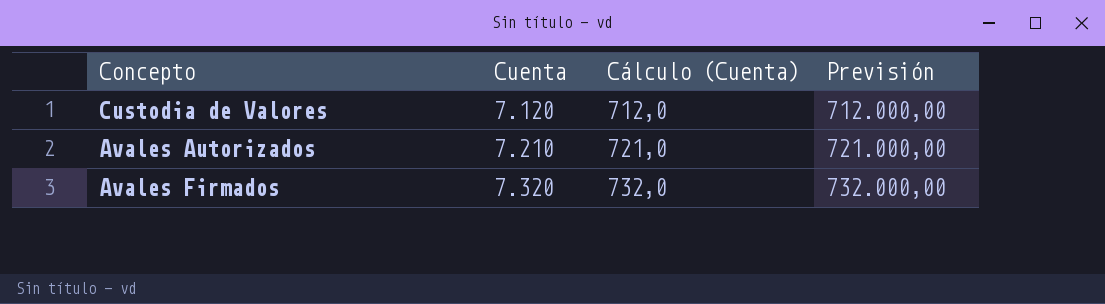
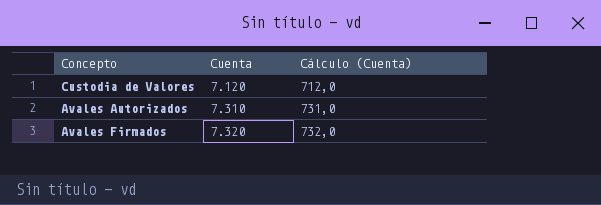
column Previsión | formula: [Cuenta] * 100 -> none
Avales Autorizados | Cuenta: 7.210 -> 7.310
Avales Autorizados | Cálculo (Cuenta): 721,0 -> 731,0

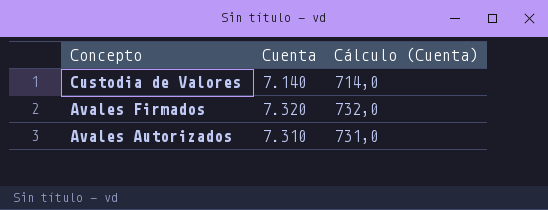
row order: Cuenta ascending -> Concepto descending
Custodia de Valores | Cuenta: 7.120 -> 7.140
Custodia de Valores | Cálculo (Cuenta): 712,0 -> 714,0

